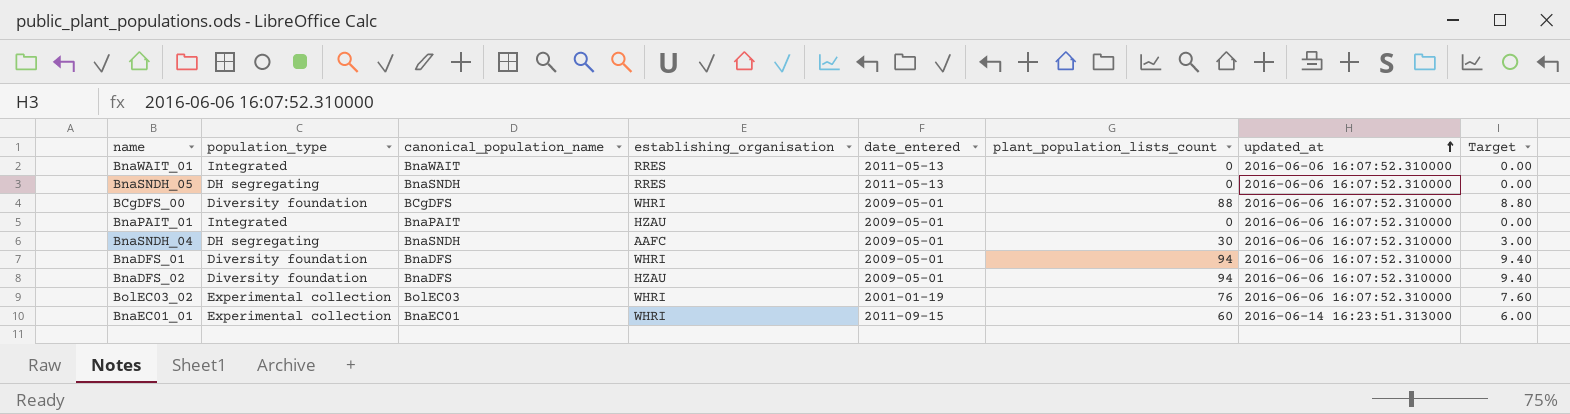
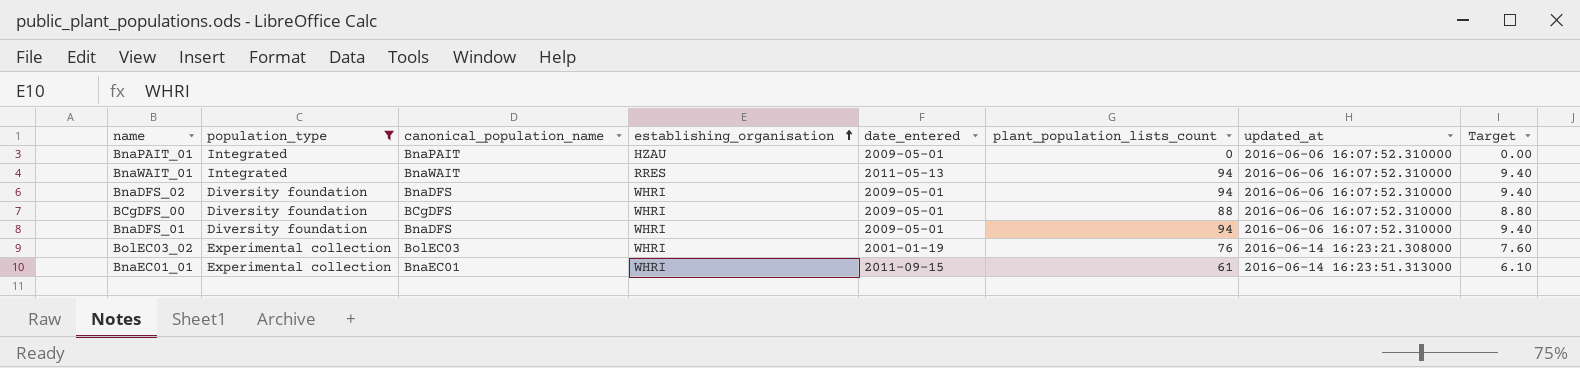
filter: none -> population_type != DH segregating
row order: updated_at ascending -> establishing_organisation ascending
BnaWAIT_01 | plant_population_lists_count: 0 -> 94
BnaWAIT_01 | Target: 0.00 -> 9.40
BnaDFS_02 | establishing_organisation: HZAU -> WHRI
BolEC03_02 | updated_at: 2016-06-06 16:07:52.310000 -> 2016-06-14 16:23:21.308000
BnaEC01_01 | plant_population_lists_count: 60 -> 61
BnaEC01_01 | Target: 6.00 -> 6.10

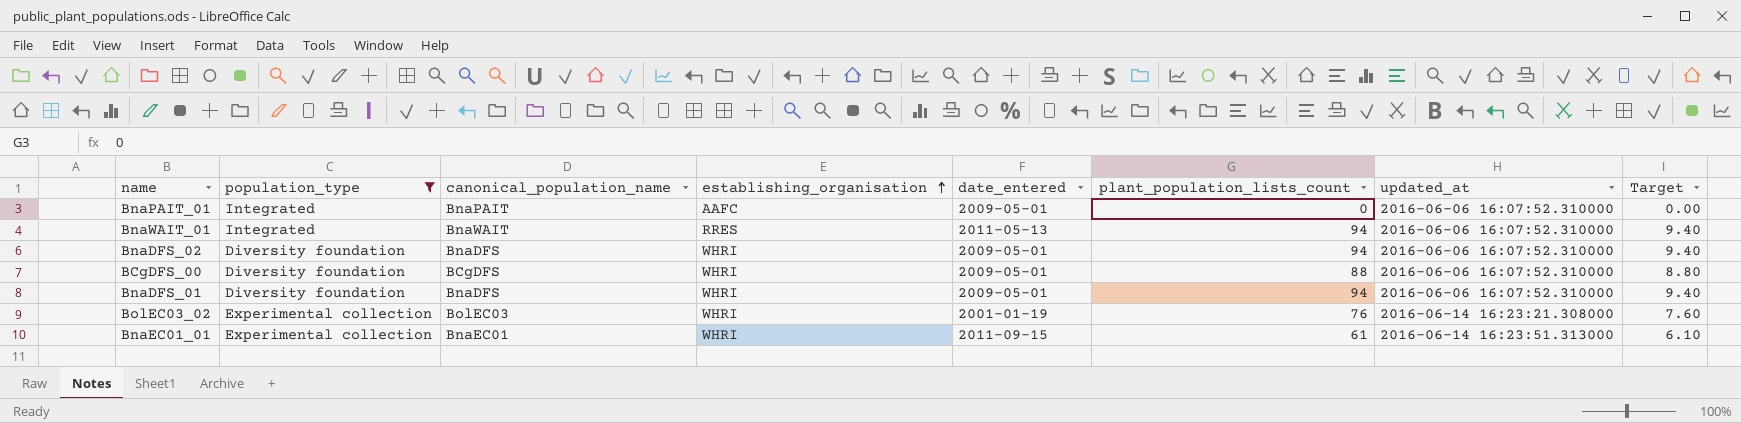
BnaPAIT_01 | establishing_organisation: HZAU -> AAFC

